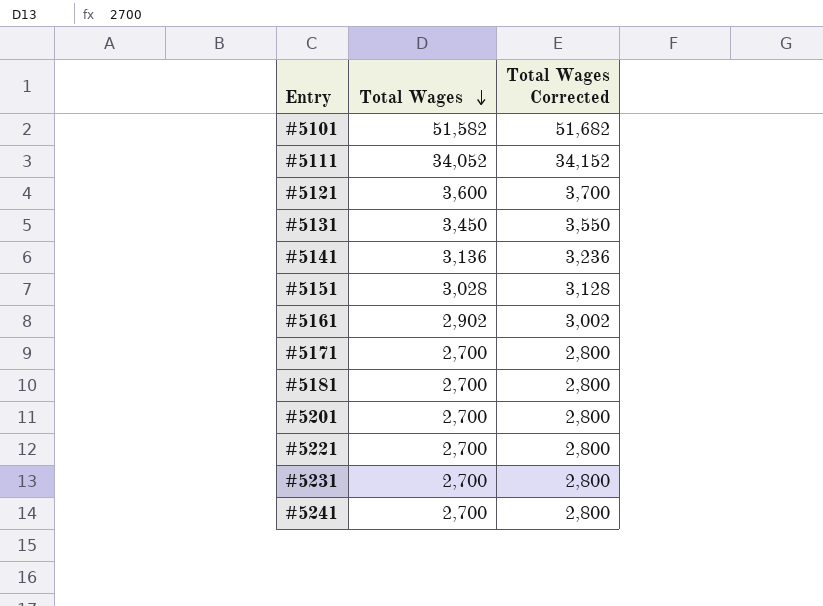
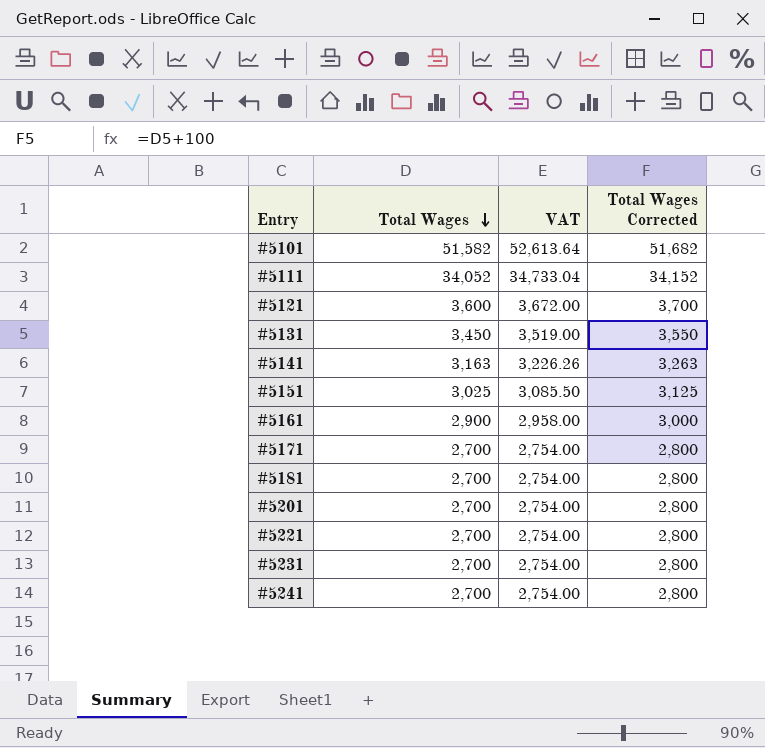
column VAT | formula: none -> [Total Wages] * 1.02
#5141 | Total Wages: 3,136 -> 3,163
#5141 | Total Wages Corrected: 3,236 -> 3,263
#5151 | Total Wages: 3,028 -> 3,025
#5151 | Total Wages Corrected: 3,128 -> 3,125
#5161 | Total Wages: 2,902 -> 2,900
#5161 | Total Wages Corrected: 3,002 -> 3,000

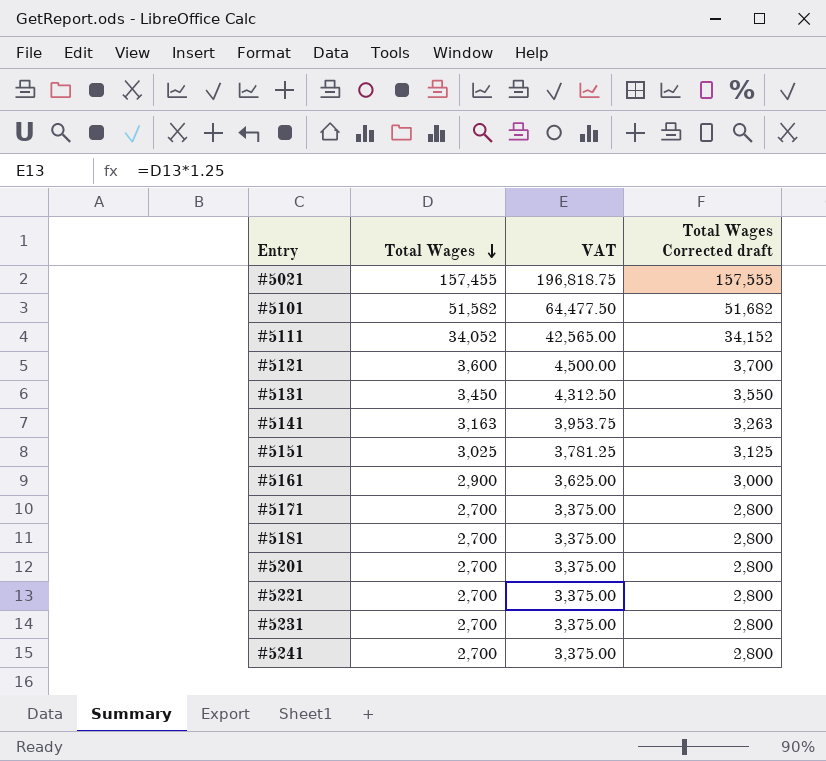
column VAT | formula: [Total Wages] * 1.02 -> [Total Wages] * 1.25
column name: Total Wages Corrected -> Total Wages Corrected draft
row #5021: none -> 157,455 | 196,818.75 | 157,555

